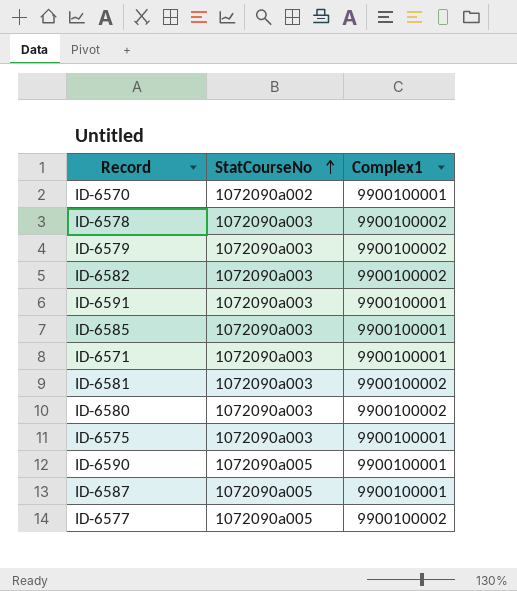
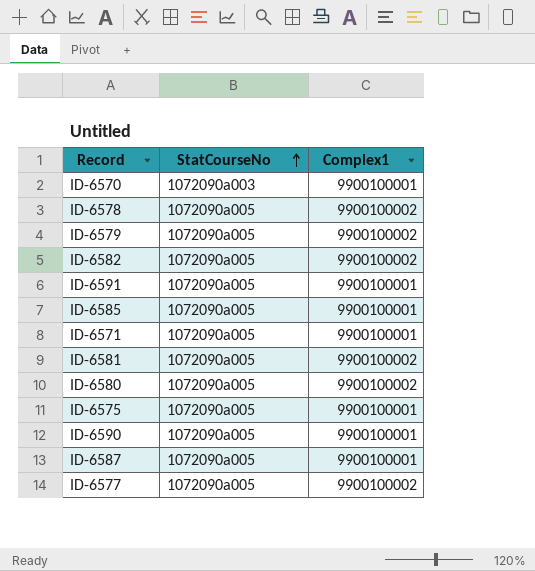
ID-6570 | StatCourseNo: 1072090a002 -> 1072090a003
ID-6578 | StatCourseNo: 1072090a003 -> 1072090a005
ID-6579 | StatCourseNo: 1072090a003 -> 1072090a005
ID-6582 | StatCourseNo: 1072090a003 -> 1072090a005
ID-6591 | StatCourseNo: 1072090a003 -> 1072090a005
ID-6585 | StatCourseNo: 1072090a003 -> 1072090a005
ID-6571 | StatCourseNo: 1072090a003 -> 1072090a005
ID-6581 | StatCourseNo: 1072090a003 -> 1072090a005
ID-6580 | StatCourseNo: 1072090a003 -> 1072090a005
ID-6575 | StatCourseNo: 1072090a003 -> 1072090a005

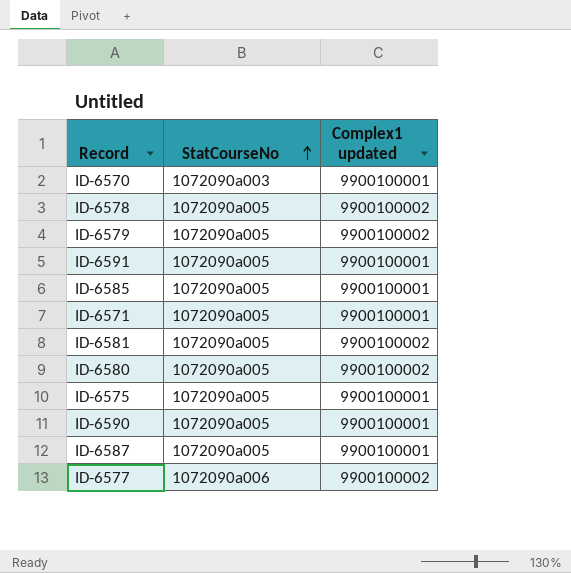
column name: Complex1 -> Complex1 updated
row ID-6582: 1072090a005 | 9900100002 -> none
ID-6577 | StatCourseNo: 1072090a005 -> 1072090a006

